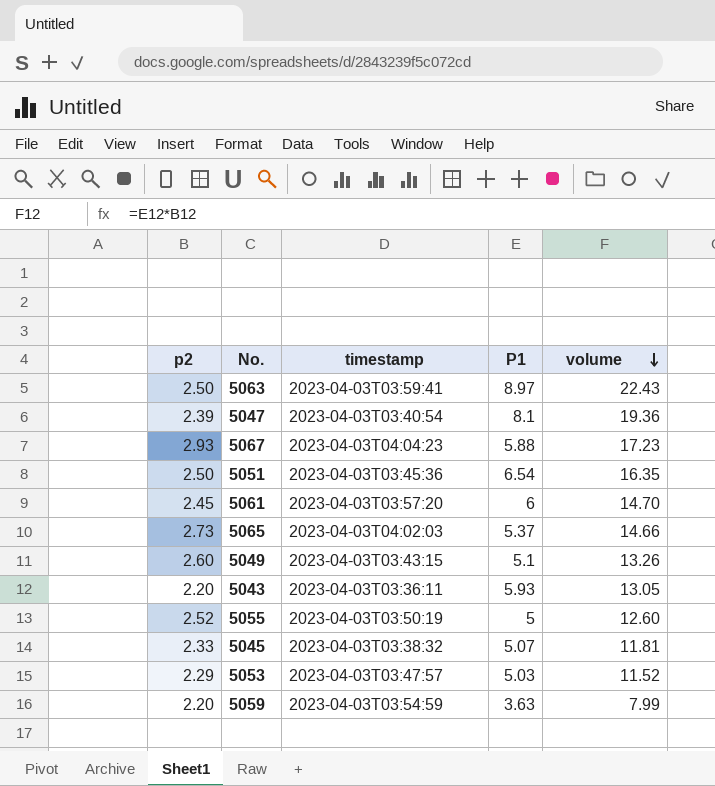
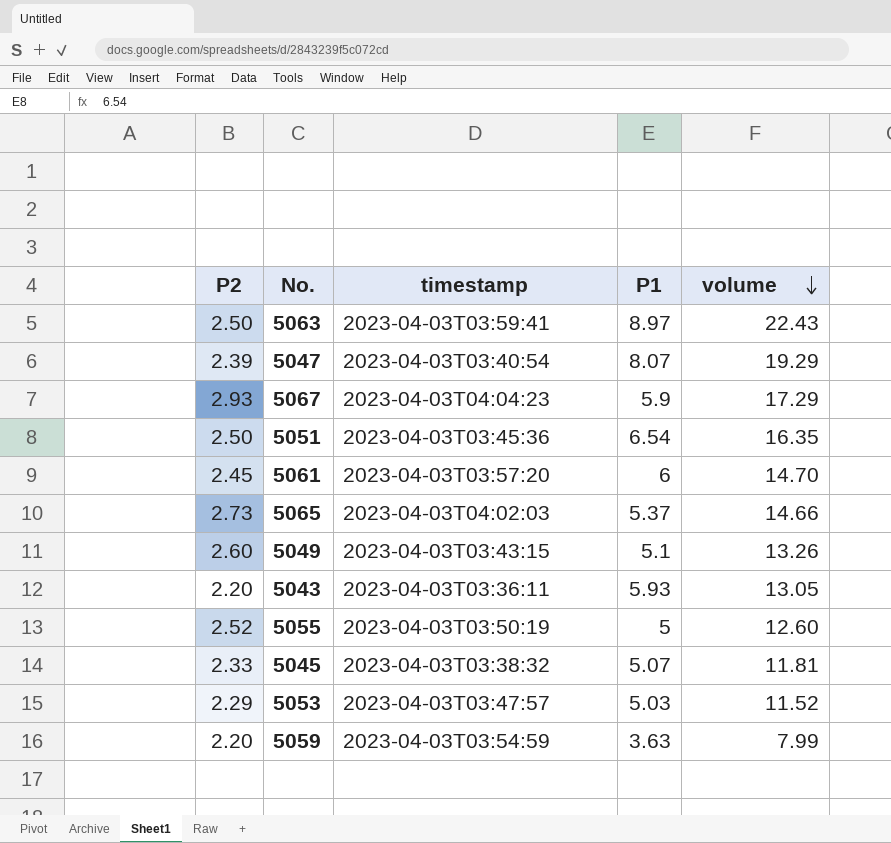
column name: p2 -> P2
5047 | P1: 8.1 -> 8.07
5047 | volume: 19.36 -> 19.29
5067 | P1: 5.88 -> 5.9
5067 | volume: 17.23 -> 17.29

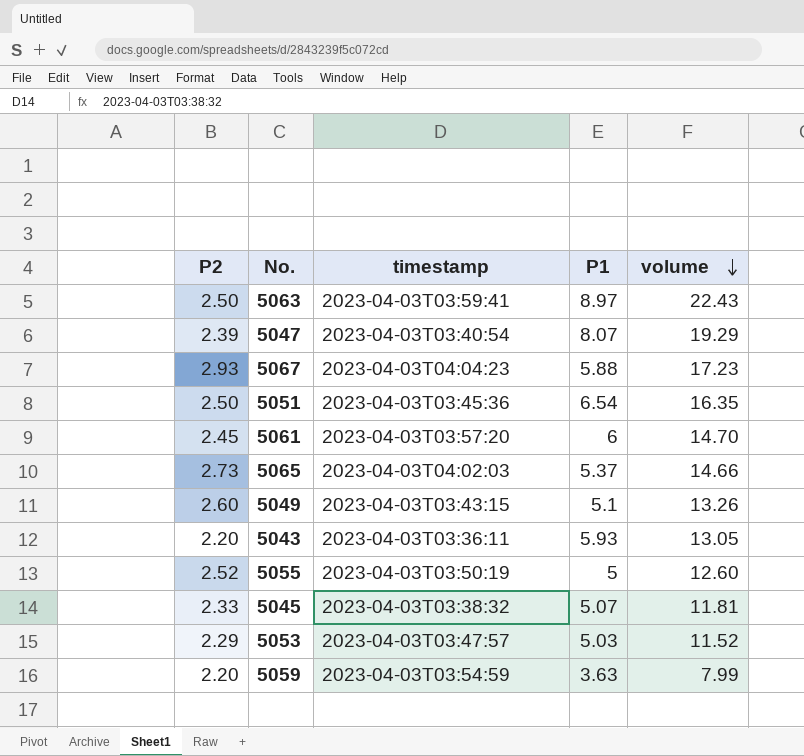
5067 | P1: 5.9 -> 5.88
5067 | volume: 17.29 -> 17.23

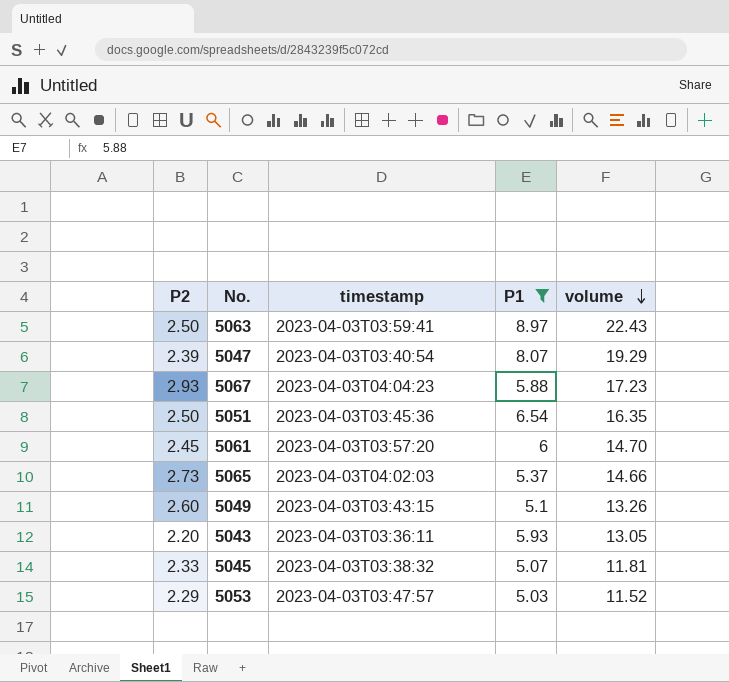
filter: none -> P1 >= 5.03

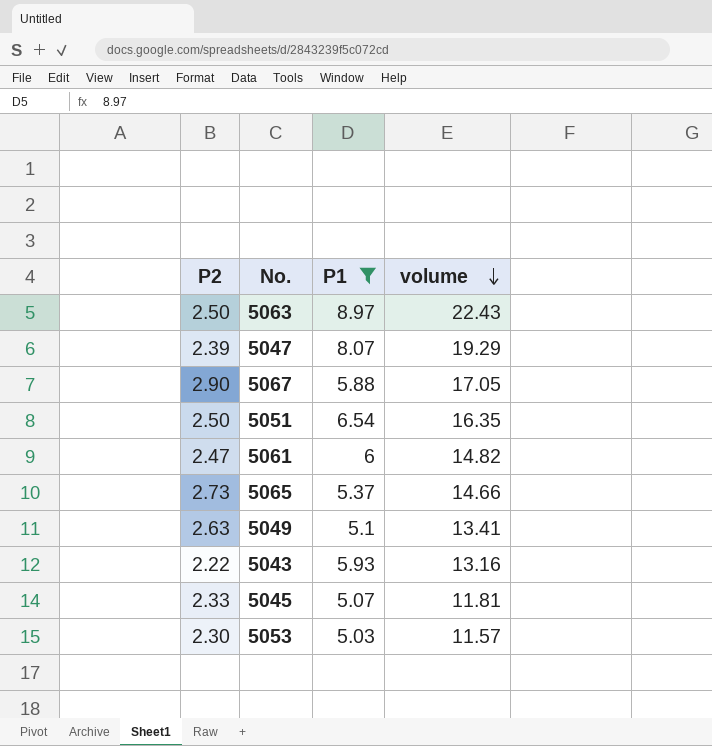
column timestamp | position: 3 -> none
5067 | P2: 2.93 -> 2.90
5067 | volume: 17.23 -> 17.05
5061 | P2: 2.45 -> 2.47
5061 | volume: 14.70 -> 14.82
5049 | P2: 2.60 -> 2.63
5049 | volume: 13.26 -> 13.41
5043 | P2: 2.20 -> 2.22
5043 | volume: 13.05 -> 13.16
5053 | P2: 2.29 -> 2.30
5053 | volume: 11.52 -> 11.57

